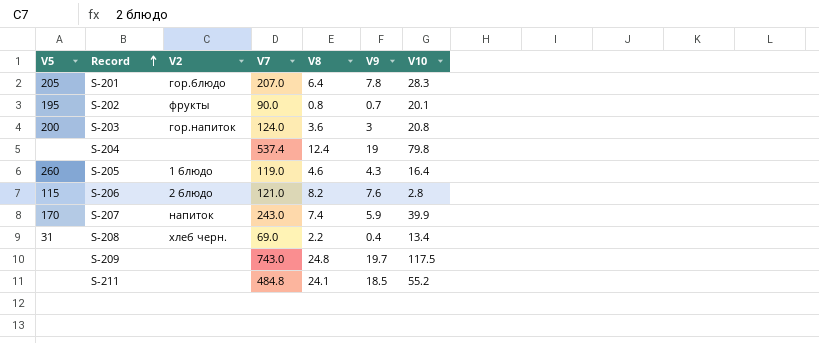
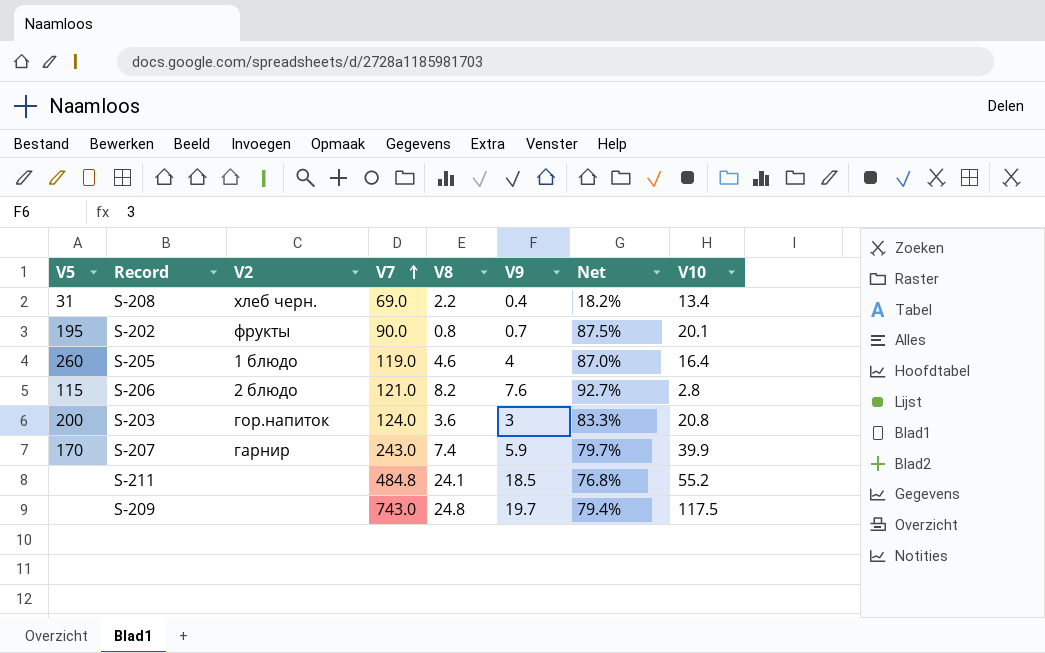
row order: Record ascending -> V7 ascending
column Net | formula: none -> [V9] / [V8]
row S-201: 205 | гор.блюдо | 207.0 | 6.4 | 7.8 | 28.3 -> none
row S-204: none | none | 537.4 | 12.4 | 19 | 79.8 -> none
S-205 | V9: 4.3 -> 4
S-207 | V2: напиток -> гарнир

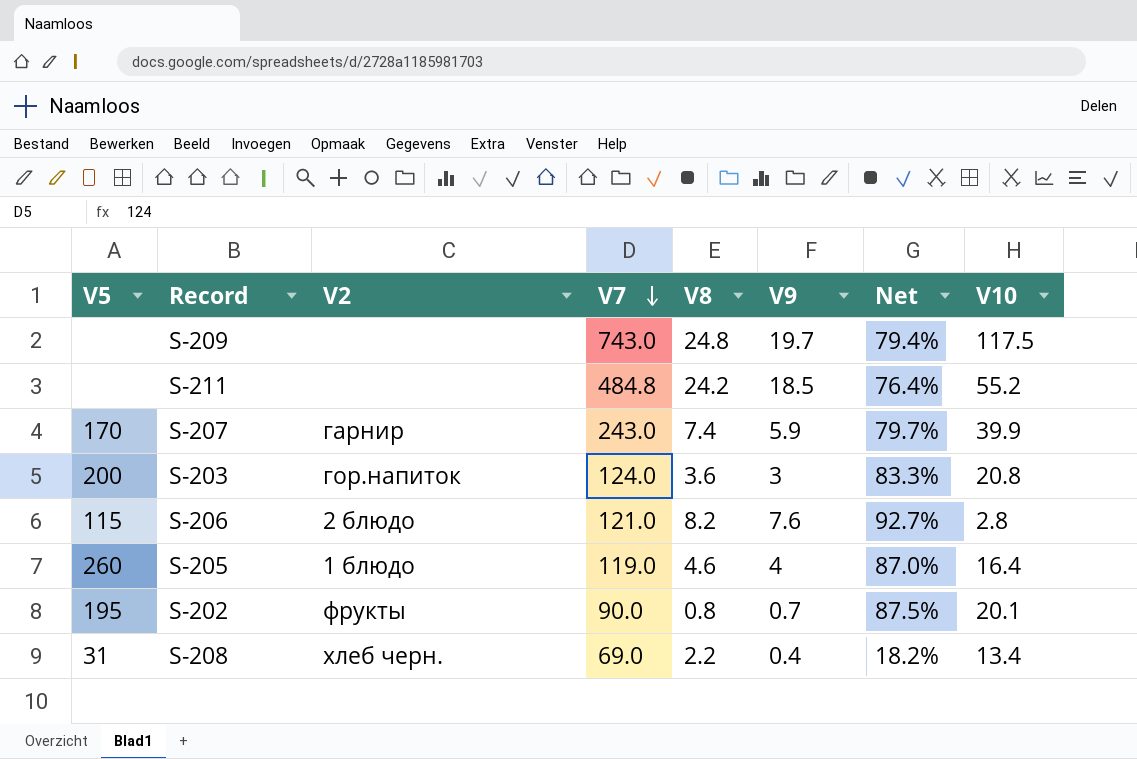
row order: V7 ascending -> V7 descending
S-211 | V8: 24.1 -> 24.2
S-211 | Net: 76.8% -> 76.4%

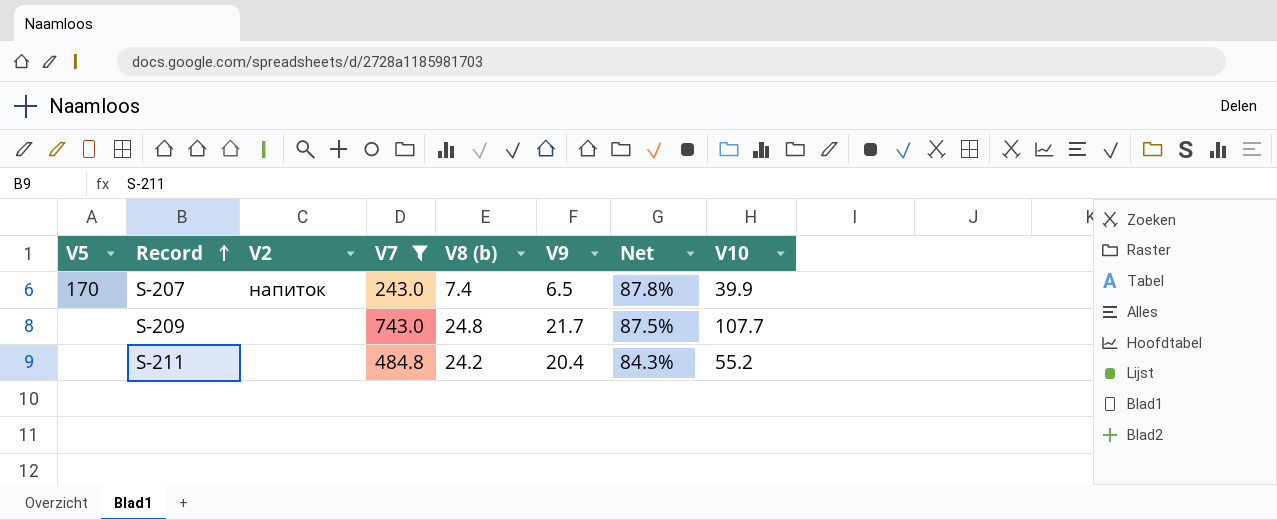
filter: none -> V7 >= 243.0
row order: V7 descending -> Record ascending
column name: V8 -> V8 (b)
S-207 | V2: гарнир -> напиток
S-207 | V9: 5.9 -> 6.5
S-207 | Net: 79.7% -> 87.8%
S-209 | V9: 19.7 -> 21.7
S-209 | Net: 79.4% -> 87.5%
S-209 | V10: 117.5 -> 107.7
S-211 | V9: 18.5 -> 20.4
S-211 | Net: 76.4% -> 84.3%

